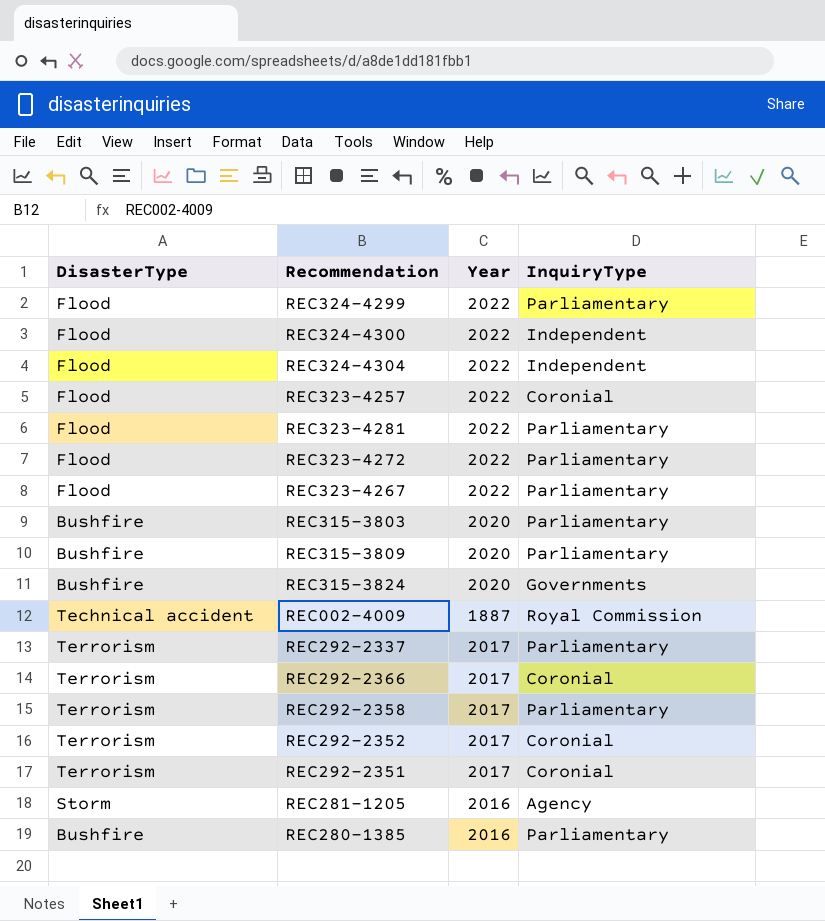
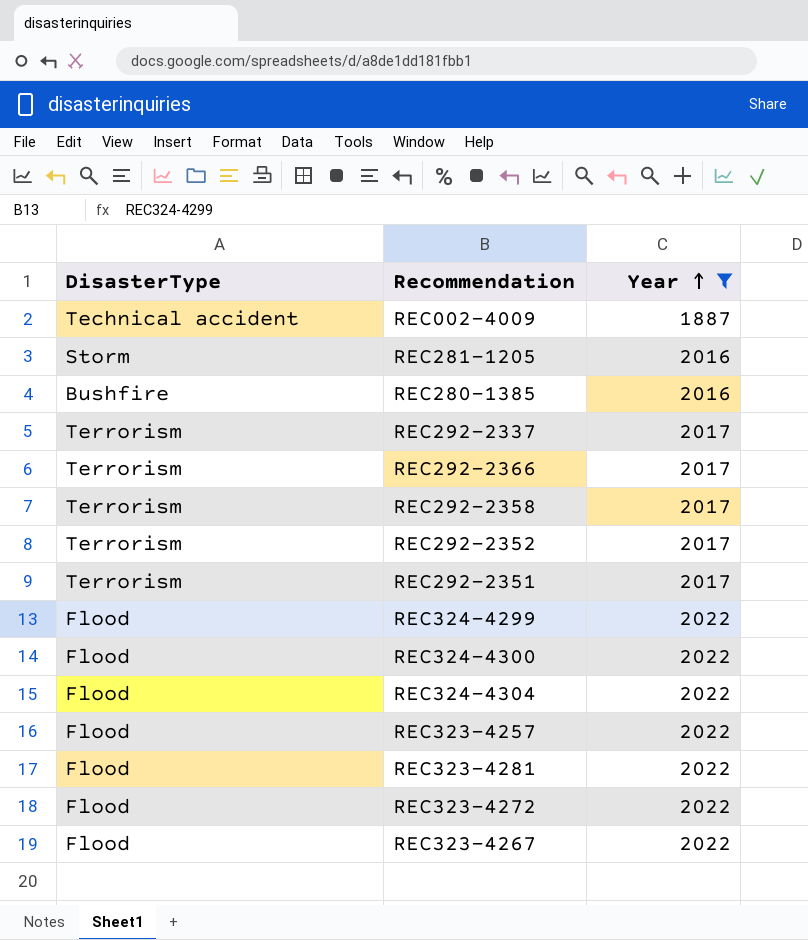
filter: none -> Year != 2020
row order: none -> Year ascending
column InquiryType | position: 4 -> none

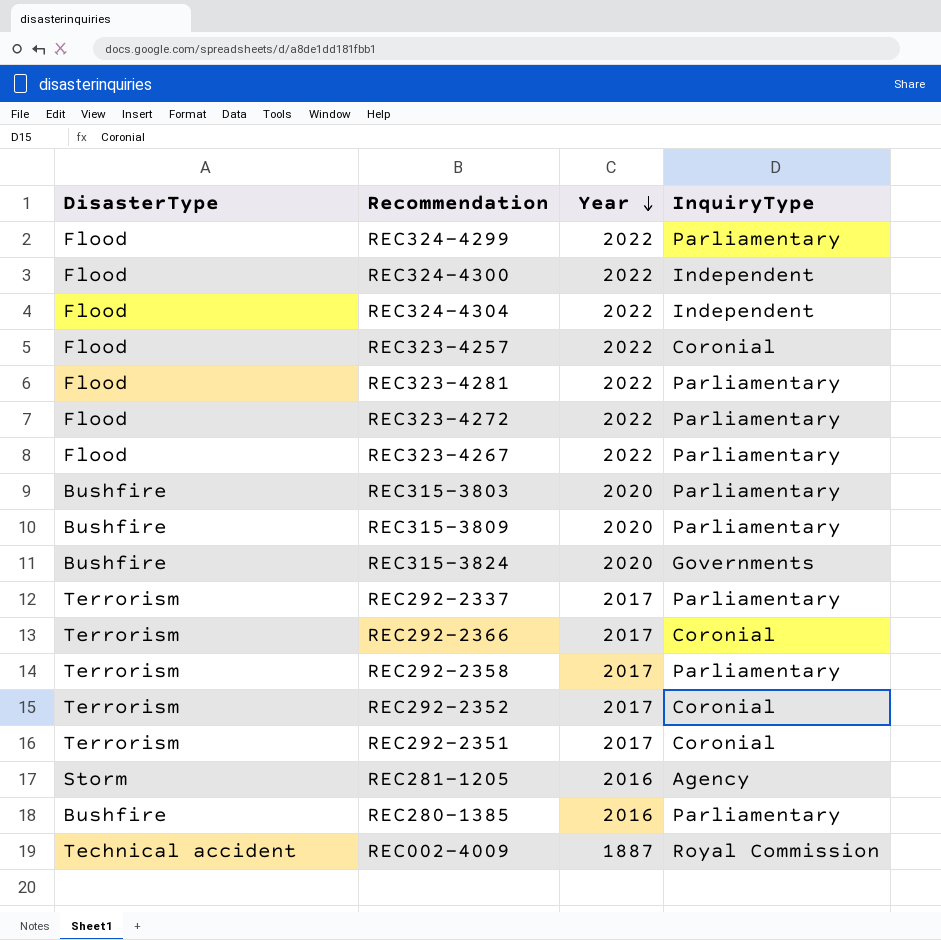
filter: Year != 2020 -> none
row order: Year ascending -> Year descending
column InquiryType | position: none -> 4

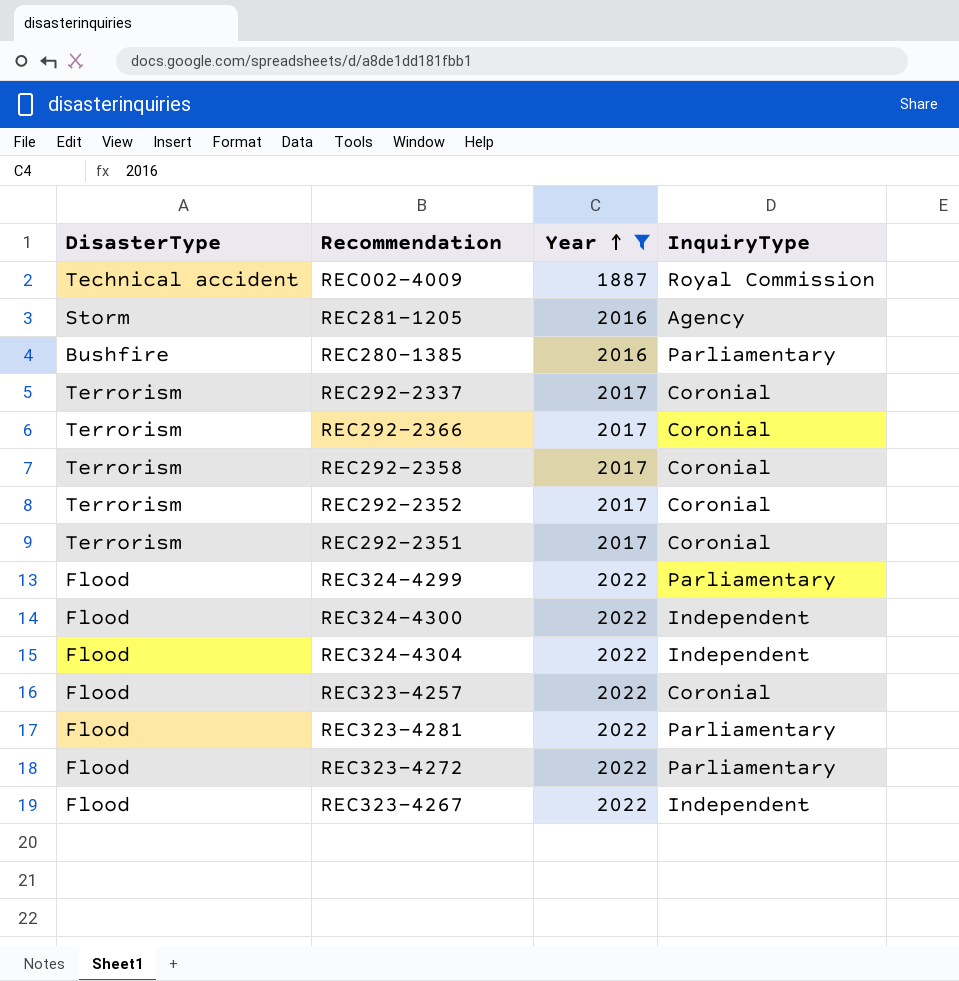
filter: none -> Year != 2020
row order: Year descending -> Year ascending
REC292-2337 | InquiryType: Parliamentary -> Coronial
REC292-2358 | InquiryType: Parliamentary -> Coronial
REC323-4267 | InquiryType: Parliamentary -> Independent

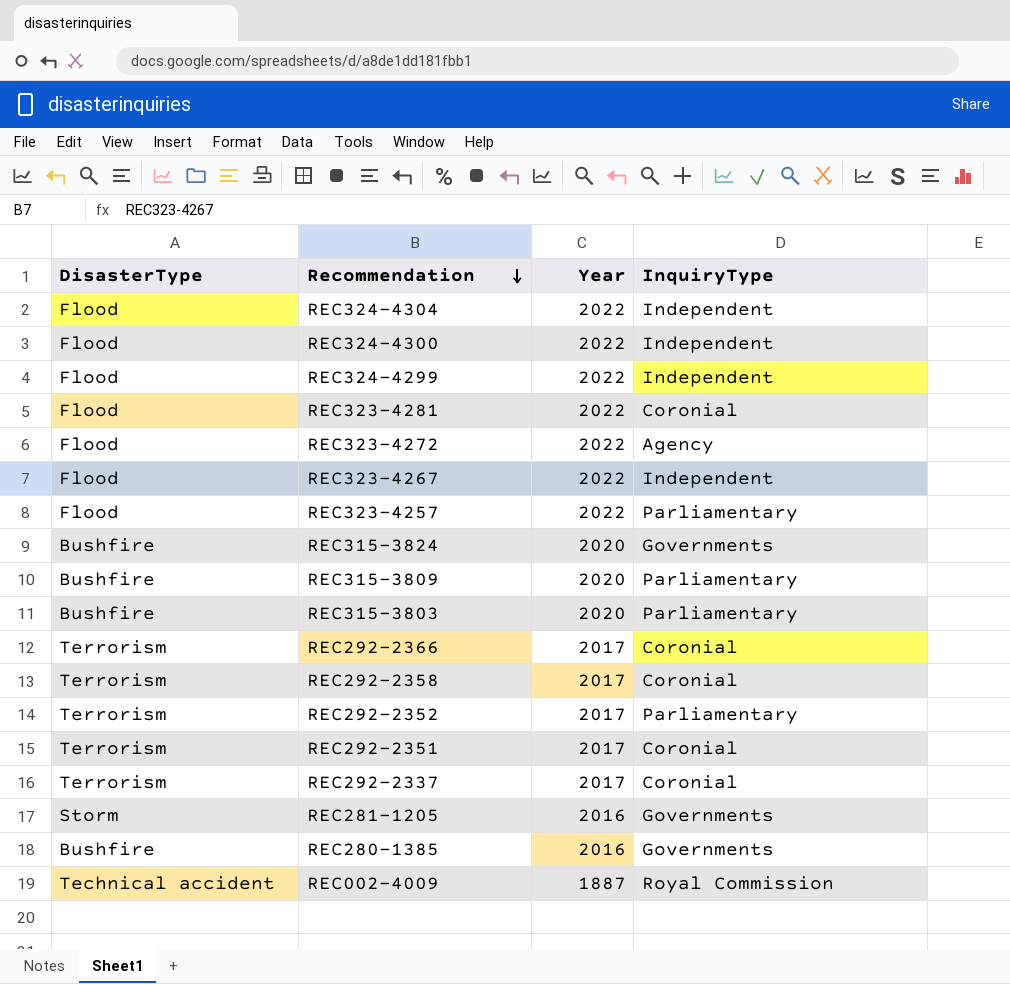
filter: Year != 2020 -> none
row order: Year ascending -> Recommendation descending
REC324-4299 | InquiryType: Parliamentary -> Independent
REC323-4281 | InquiryType: Parliamentary -> Coronial
REC323-4272 | InquiryType: Parliamentary -> Agency
REC323-4257 | InquiryType: Coronial -> Parliamentary
REC292-2352 | InquiryType: Coronial -> Parliamentary
REC281-1205 | InquiryType: Agency -> Governments
REC280-1385 | InquiryType: Parliamentary -> Governments

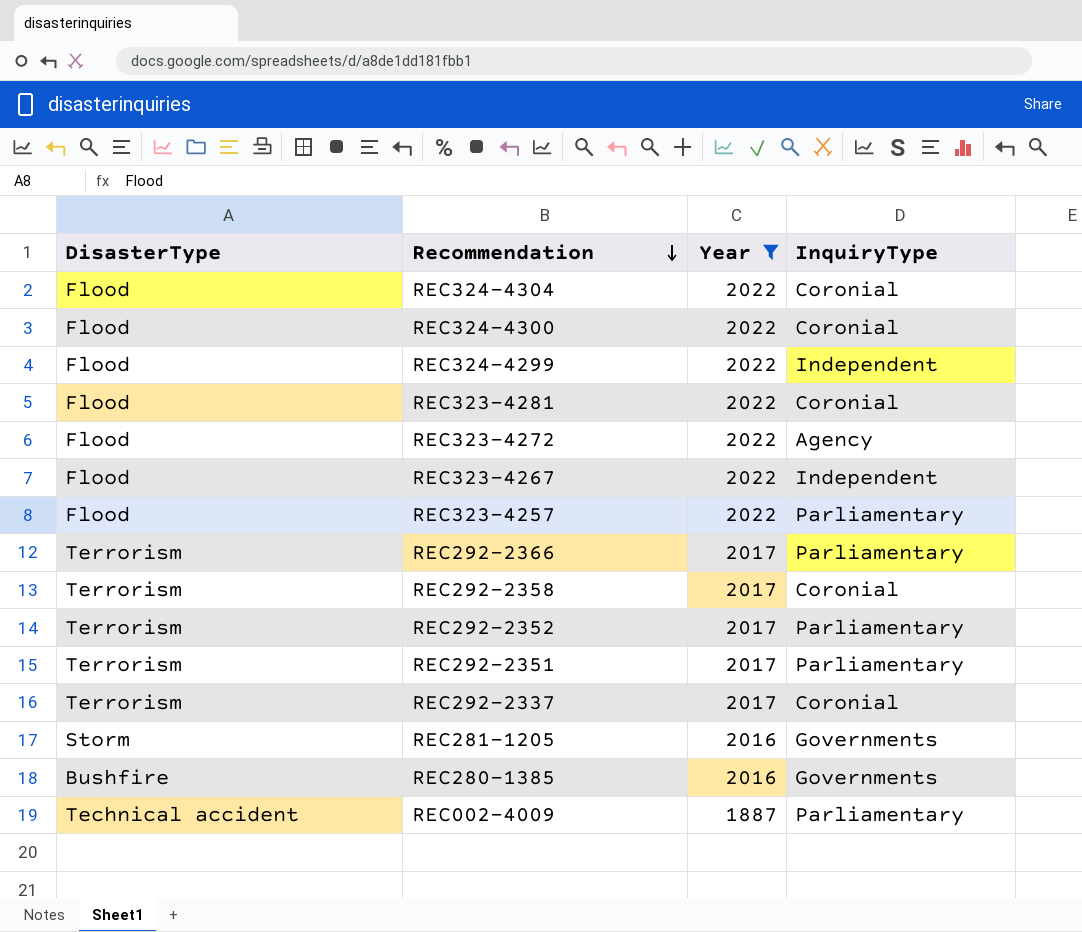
filter: none -> Year != 2020
REC324-4304 | InquiryType: Independent -> Coronial
REC324-4300 | InquiryType: Independent -> Coronial
REC292-2366 | InquiryType: Coronial -> Parliamentary
REC292-2351 | InquiryType: Coronial -> Parliamentary
REC002-4009 | InquiryType: Royal Commission -> Parliamentary

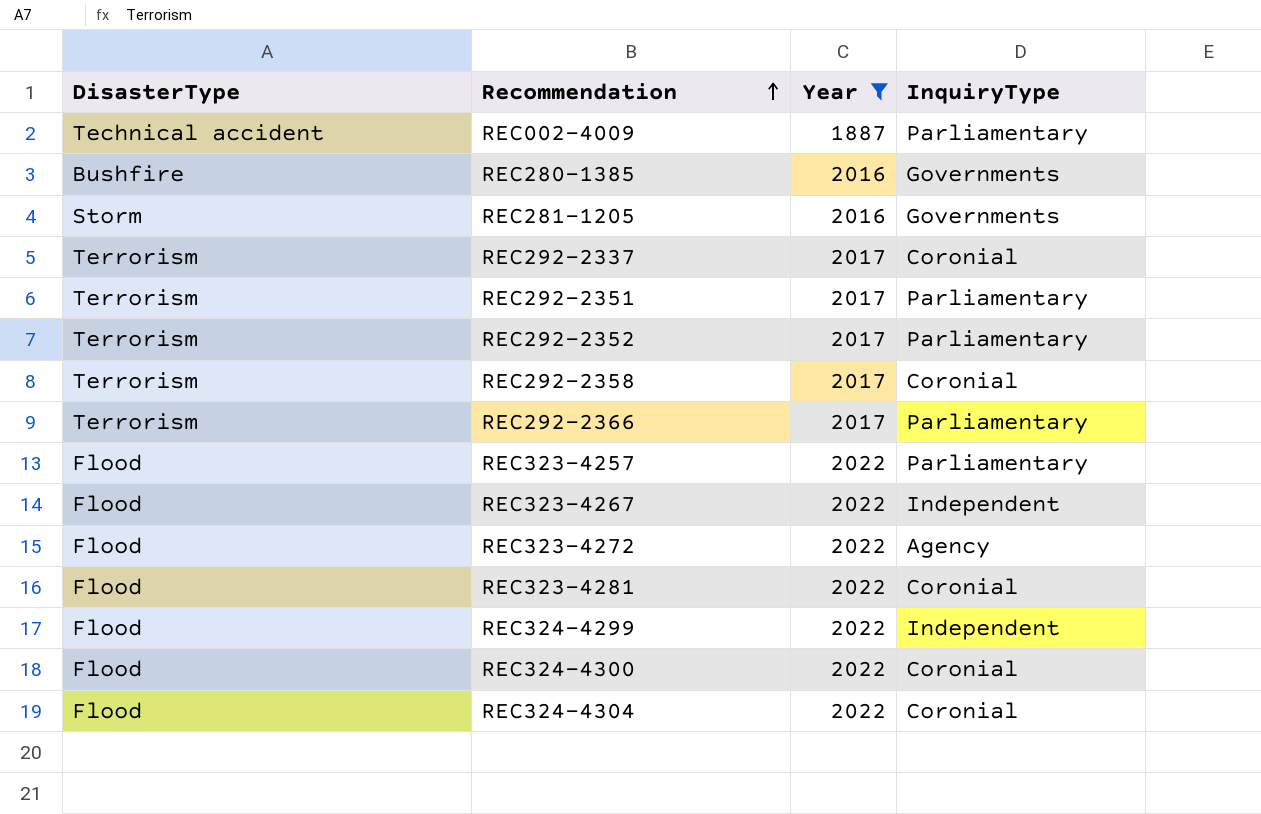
row order: Recommendation descending -> Recommendation ascending

